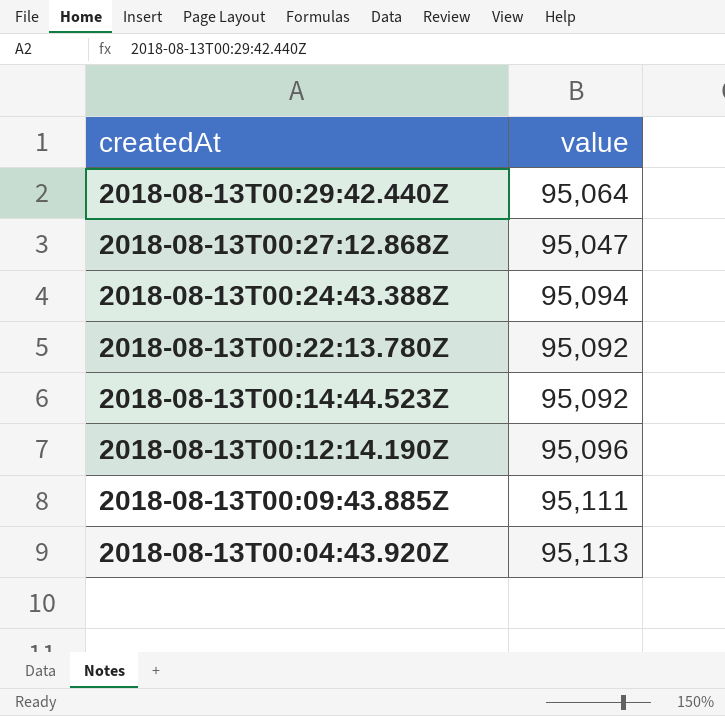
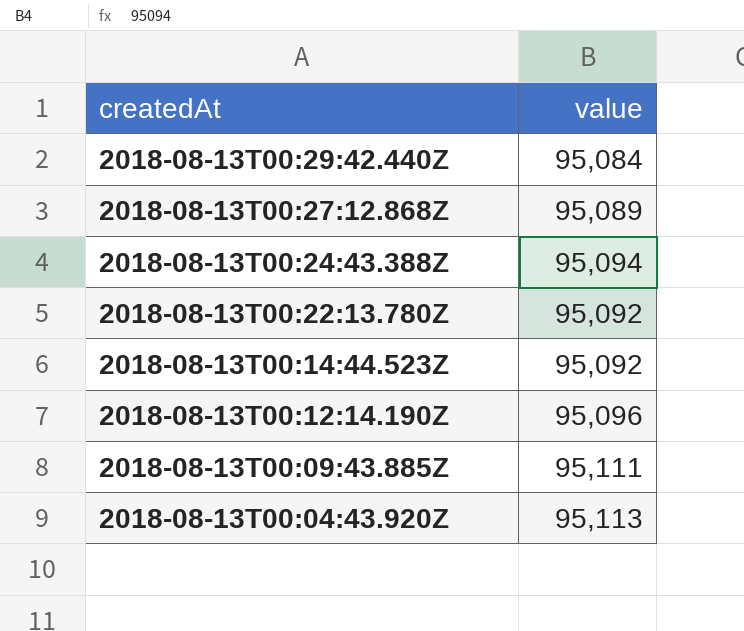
2018-08-13T00:29:42.440Z | value: 95,064 -> 95,084
2018-08-13T00:27:12.868Z | value: 95,047 -> 95,089

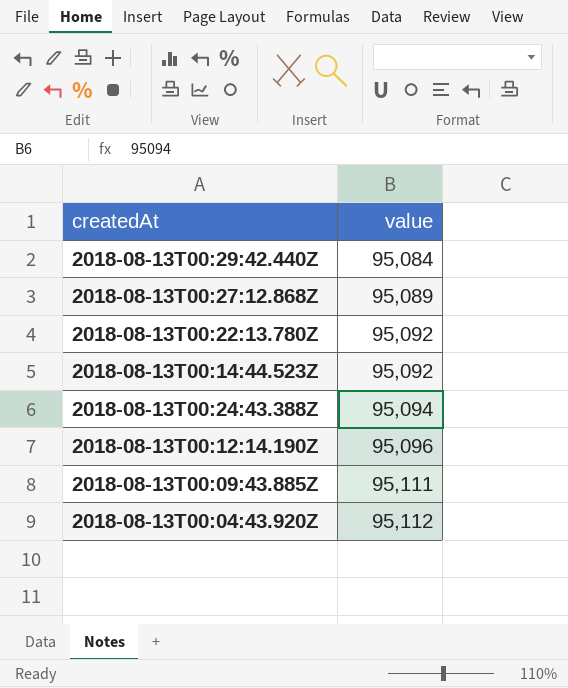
row order: createdAt descending -> value ascending
2018-08-13T00:04:43.920Z | value: 95,113 -> 95,112

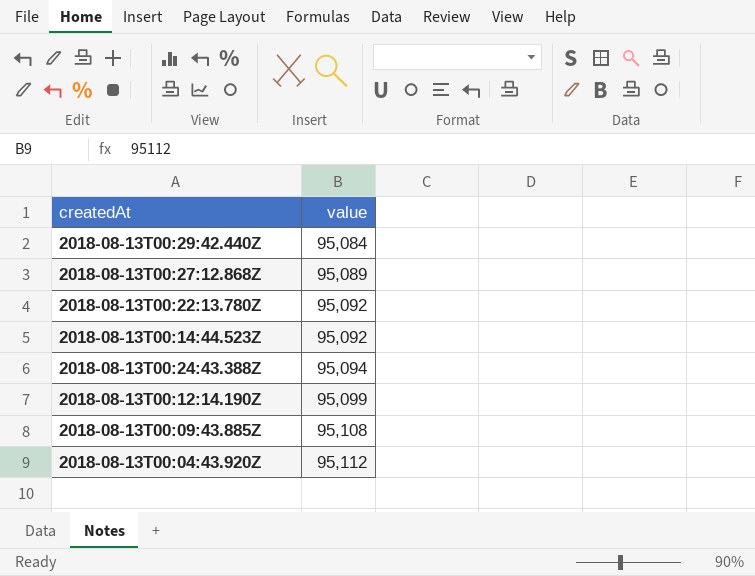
2018-08-13T00:12:14.190Z | value: 95,096 -> 95,099
2018-08-13T00:09:43.885Z | value: 95,111 -> 95,108

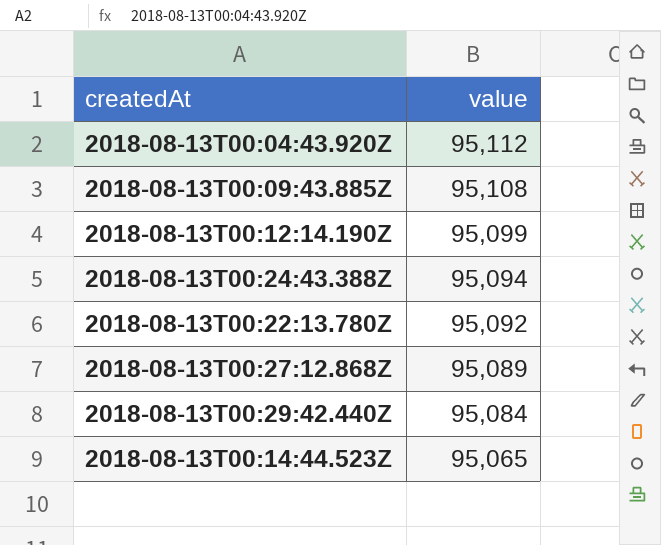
row order: value ascending -> value descending
2018-08-13T00:14:44.523Z | value: 95,092 -> 95,065

